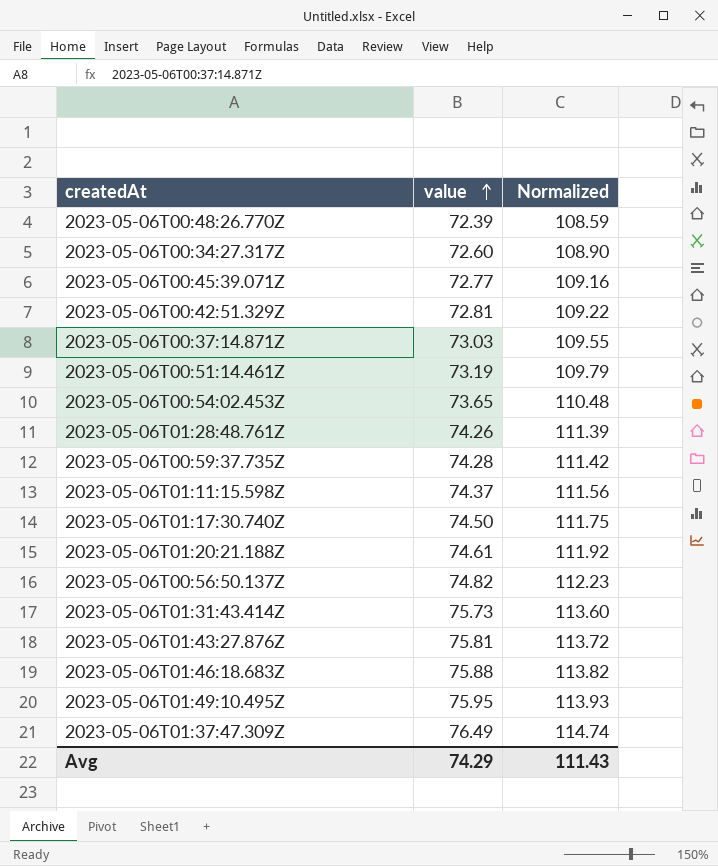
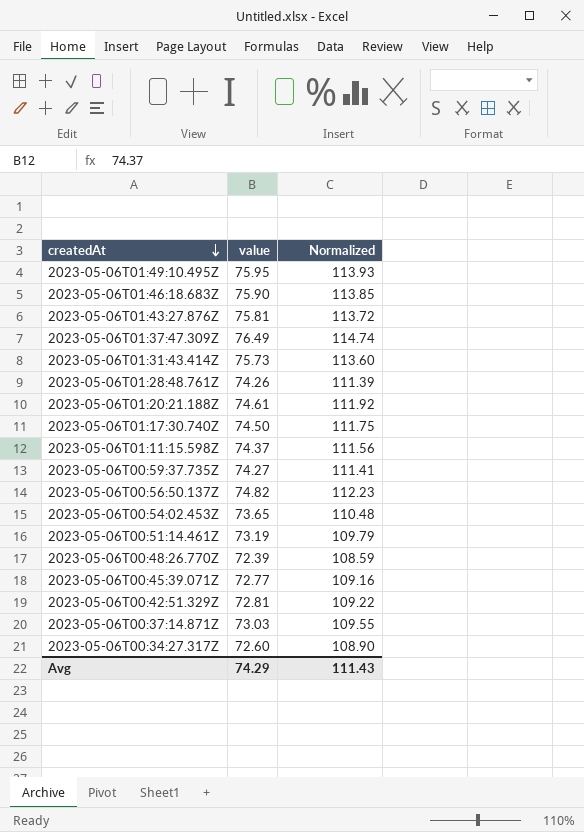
row order: value ascending -> createdAt descending
2023-05-06T01:46:18.683Z | value: 75.88 -> 75.90
2023-05-06T01:46:18.683Z | Normalized: 113.82 -> 113.85
2023-05-06T00:59:37.735Z | value: 74.28 -> 74.27
2023-05-06T00:59:37.735Z | Normalized: 111.42 -> 111.41

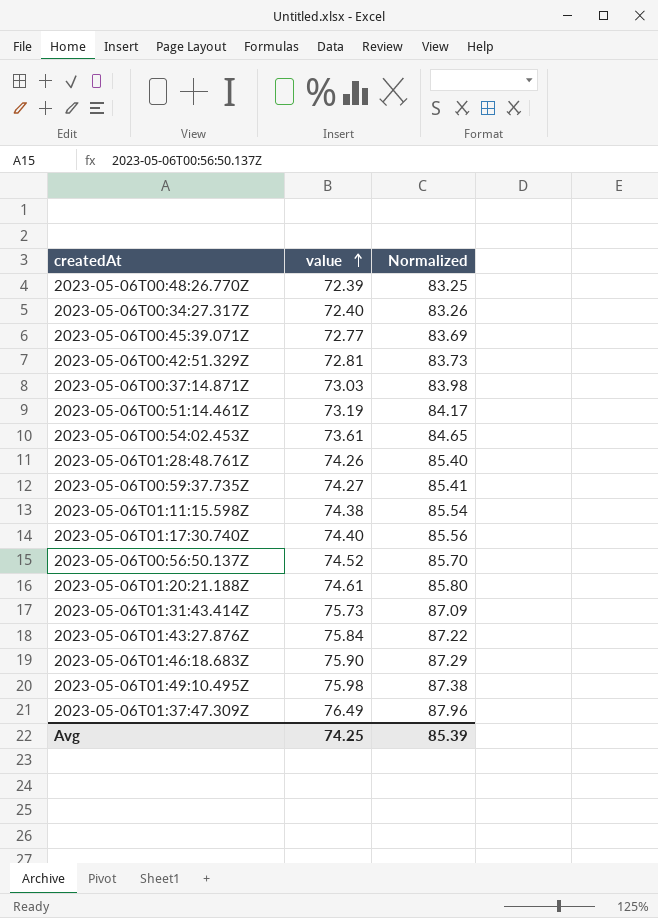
row order: createdAt descending -> value ascending
column Normalized | formula: [value] * 1.5 -> [value] * 1.15
2023-05-06T00:34:27.317Z | value: 72.60 -> 72.40
2023-05-06T00:54:02.453Z | value: 73.65 -> 73.61
2023-05-06T01:11:15.598Z | value: 74.37 -> 74.38
2023-05-06T01:17:30.740Z | value: 74.50 -> 74.40
2023-05-06T00:56:50.137Z | value: 74.82 -> 74.52
2023-05-06T01:43:27.876Z | value: 75.81 -> 75.84
2023-05-06T01:49:10.495Z | value: 75.95 -> 75.98
Avg | value: 74.29 -> 74.25
Avg | Normalized: 111.43 -> 85.39

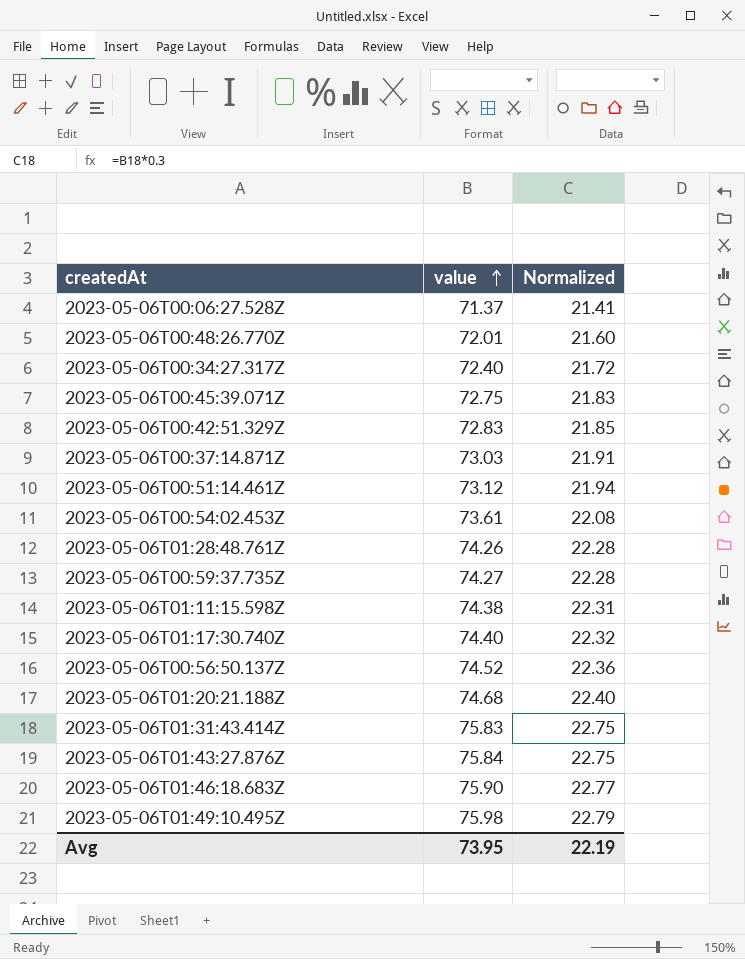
column Normalized | formula: [value] * 1.15 -> [value] * 0.3
row 2023-05-06T01:37:47.309Z: 76.49 | 87.96 -> none
row 2023-05-06T00:06:27.528Z: none -> 71.37 | 21.41
2023-05-06T00:48:26.770Z | value: 72.39 -> 72.01
2023-05-06T00:45:39.071Z | value: 72.77 -> 72.75
2023-05-06T00:42:51.329Z | value: 72.81 -> 72.83
2023-05-06T00:51:14.461Z | value: 73.19 -> 73.12
2023-05-06T01:20:21.188Z | value: 74.61 -> 74.68
2023-05-06T01:31:43.414Z | value: 75.73 -> 75.83
Avg | value: 74.25 -> 73.95
Avg | Normalized: 85.39 -> 22.19

